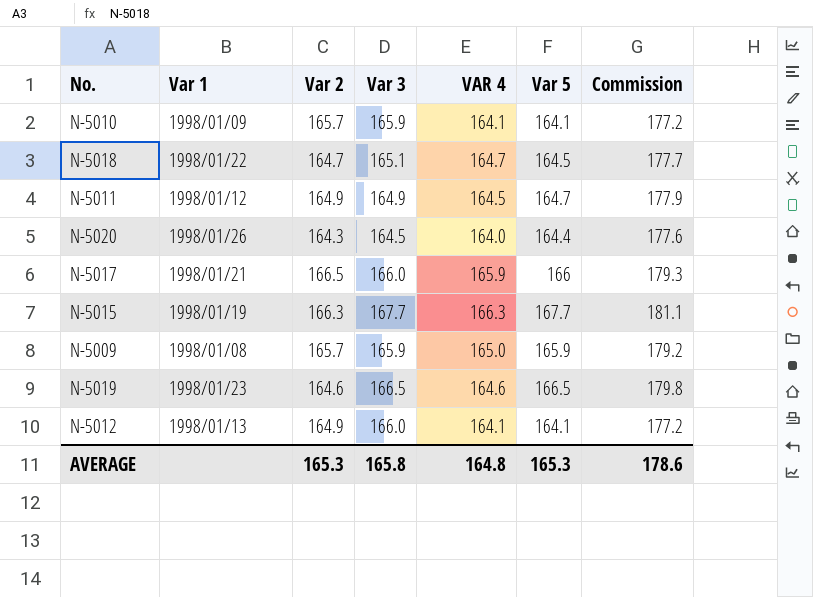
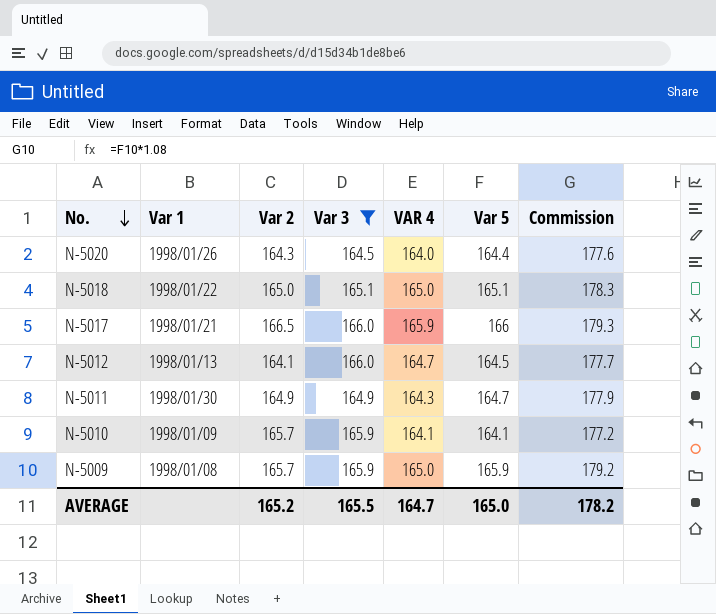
filter: none -> Var 3 <= 166.0
row order: none -> No. descending
N-5018 | Var 2: 164.7 -> 165.0
N-5018 | VAR 4: 164.7 -> 165.0
N-5018 | Var 5: 164.5 -> 165.1
N-5018 | Commission: 177.7 -> 178.3
N-5012 | Var 2: 164.9 -> 164.1
N-5012 | VAR 4: 164.1 -> 164.7
N-5012 | Var 5: 164.1 -> 164.5
N-5012 | Commission: 177.2 -> 177.7
N-5011 | Var 1: 1998/01/12 -> 1998/01/30
N-5011 | VAR 4: 164.5 -> 164.3
AVERAGE | Var 2: 165.3 -> 165.2
AVERAGE | Var 3: 165.8 -> 165.5
AVERAGE | VAR 4: 164.8 -> 164.7
AVERAGE | Var 5: 165.3 -> 165.0
AVERAGE | Commission: 178.6 -> 178.2

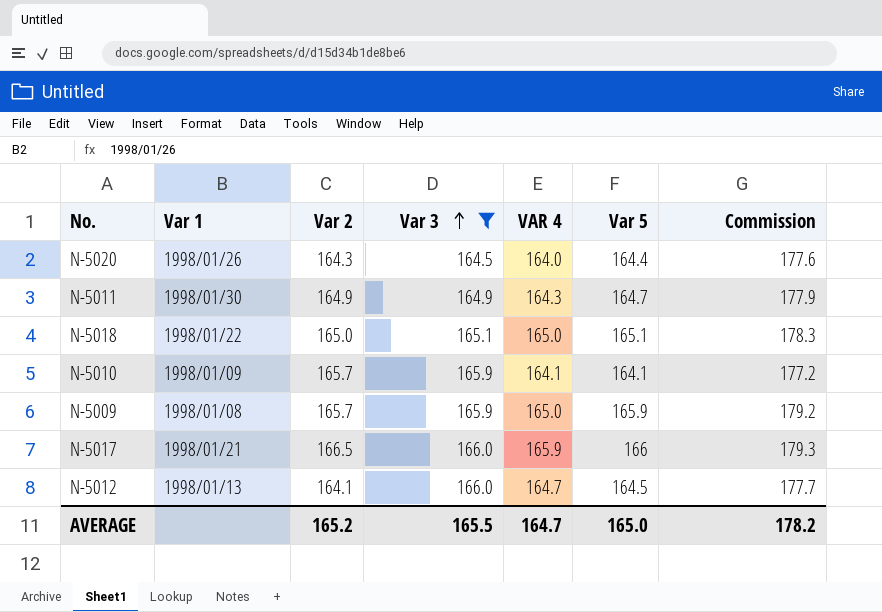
row order: No. descending -> Var 3 ascending

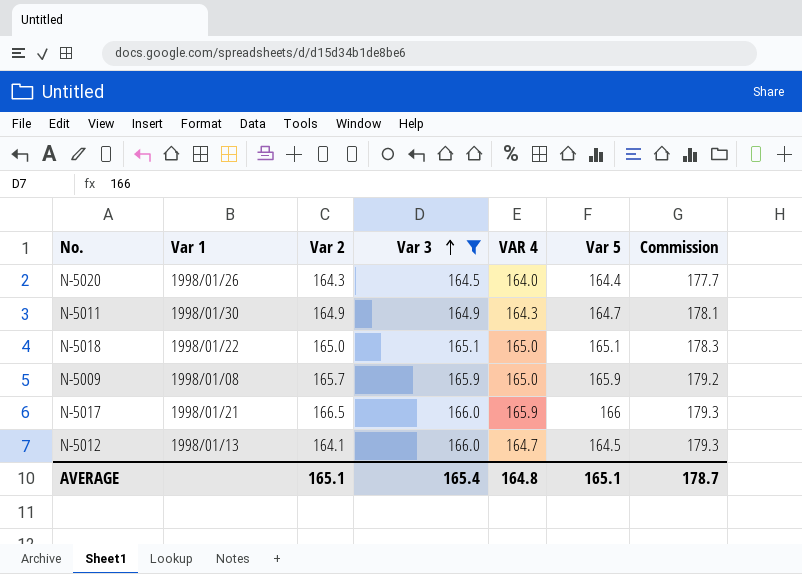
column Commission | formula: [Var 5] * 1.08 -> [Var 3] * 1.08
row N-5010: 1998/01/09 | 165.7 | 165.9 | 164.1 | 164.1 | 177.2 -> none
AVERAGE | Var 2: 165.2 -> 165.1
AVERAGE | Var 3: 165.5 -> 165.4
AVERAGE | VAR 4: 164.7 -> 164.8
AVERAGE | Var 5: 165.0 -> 165.1
AVERAGE | Commission: 178.2 -> 178.7

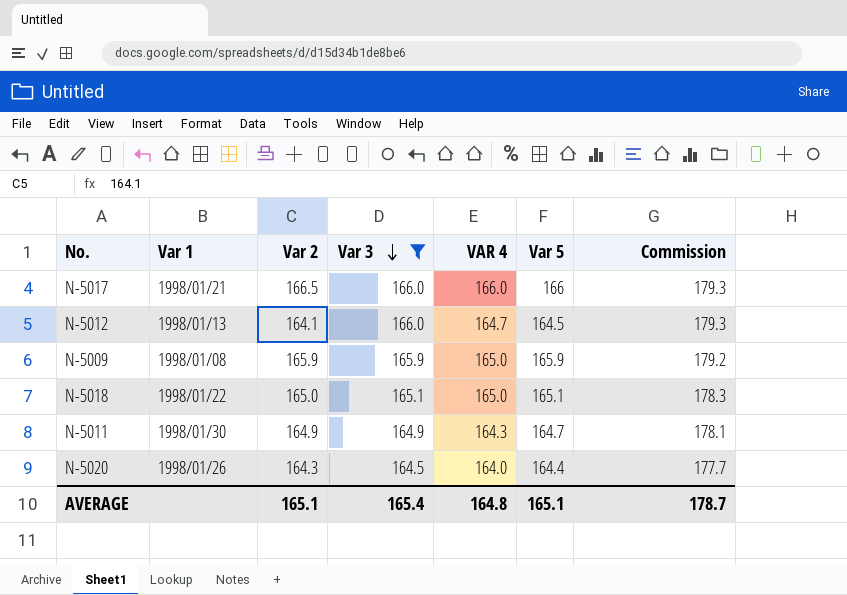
row order: Var 3 ascending -> Var 3 descending
N-5017 | VAR 4: 165.9 -> 166.0
N-5009 | Var 2: 165.7 -> 165.9

